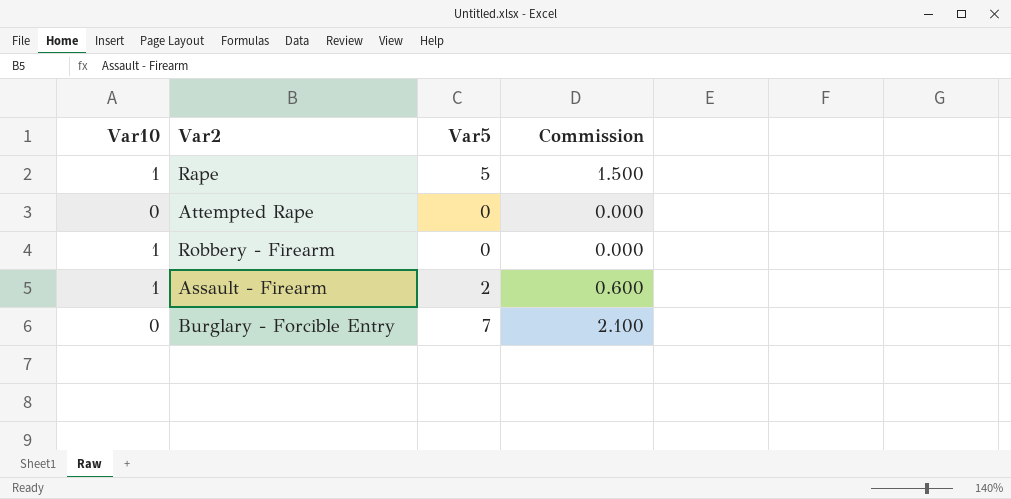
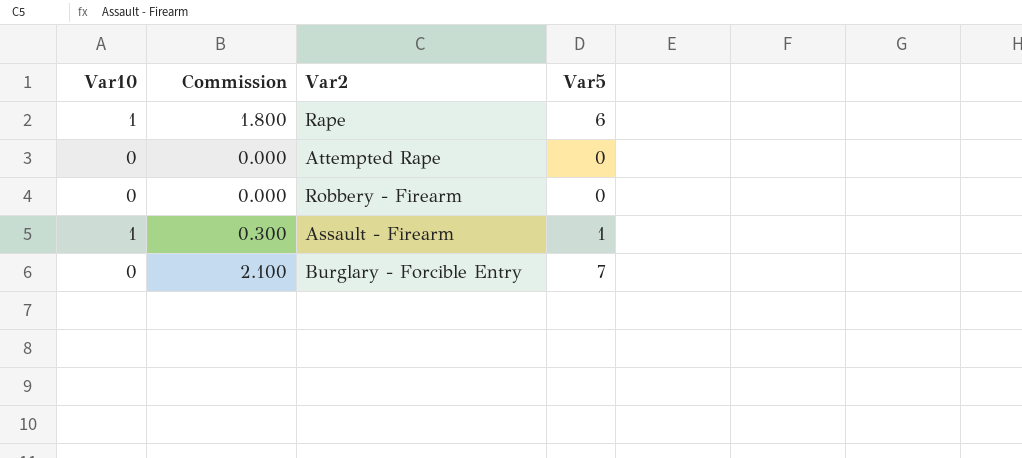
column Commission | position: 4 -> 2
Rape | Commission: 1.500 -> 1.800
Rape | Var5: 5 -> 6
Robbery - Firearm | Var10: 1 -> 0
Assault - Firearm | Commission: 0.600 -> 0.300
Assault - Firearm | Var5: 2 -> 1

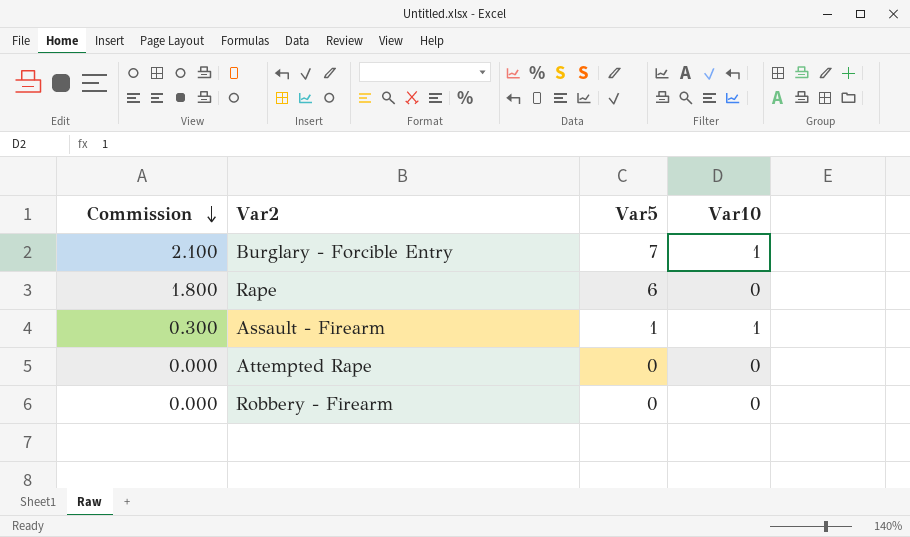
row order: none -> Commission descending
column Var10 | position: 1 -> 4
Burglary - Forcible Entry | Var10: 0 -> 1
Rape | Var10: 1 -> 0

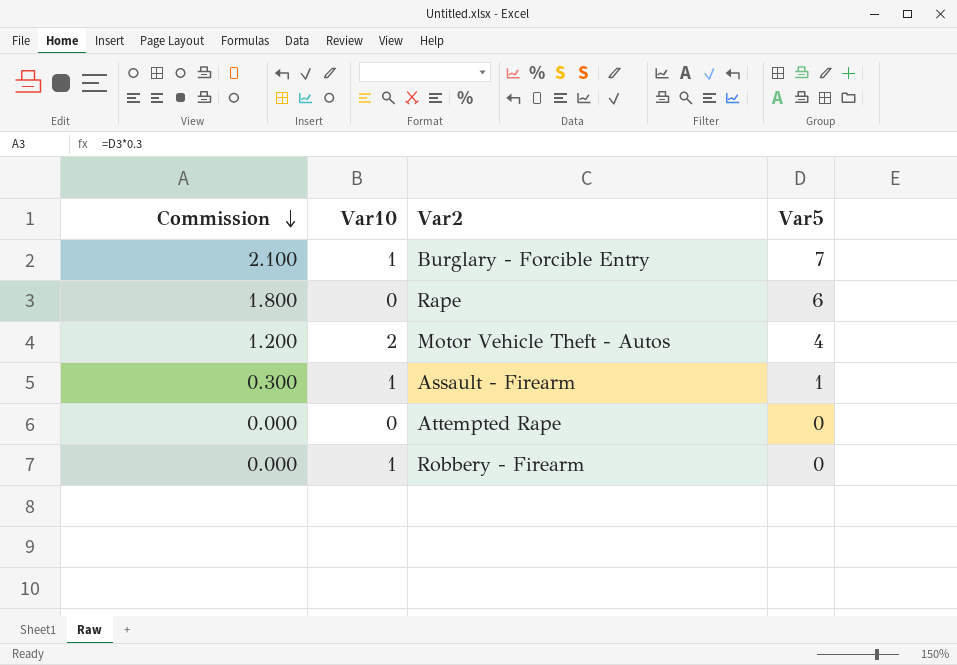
column Var10 | position: 4 -> 2
row Motor Vehicle Theft - Autos: none -> 1.200 | 2 | 4
Robbery - Firearm | Var10: 0 -> 1

